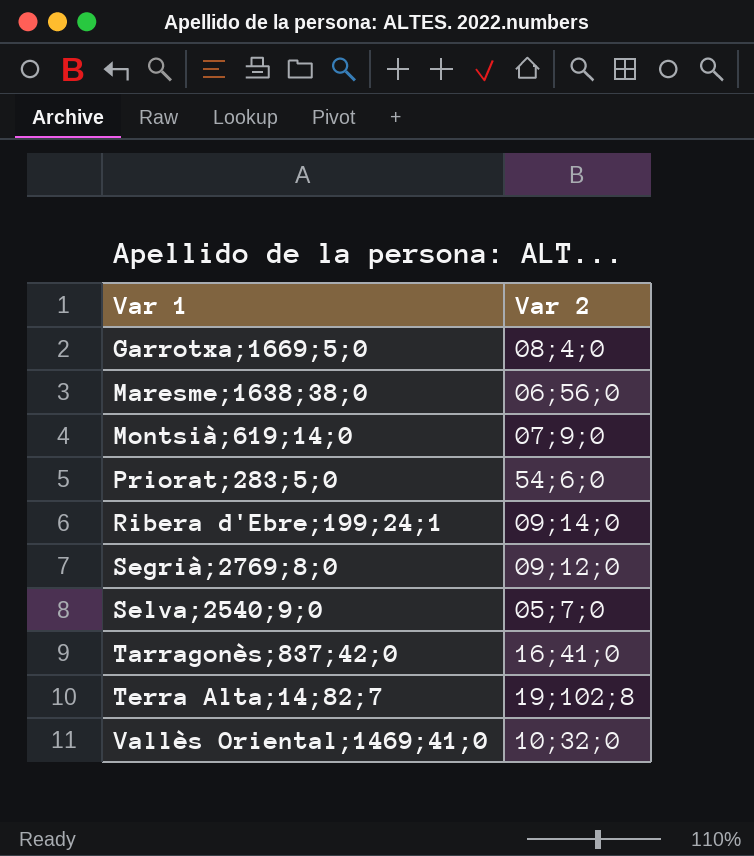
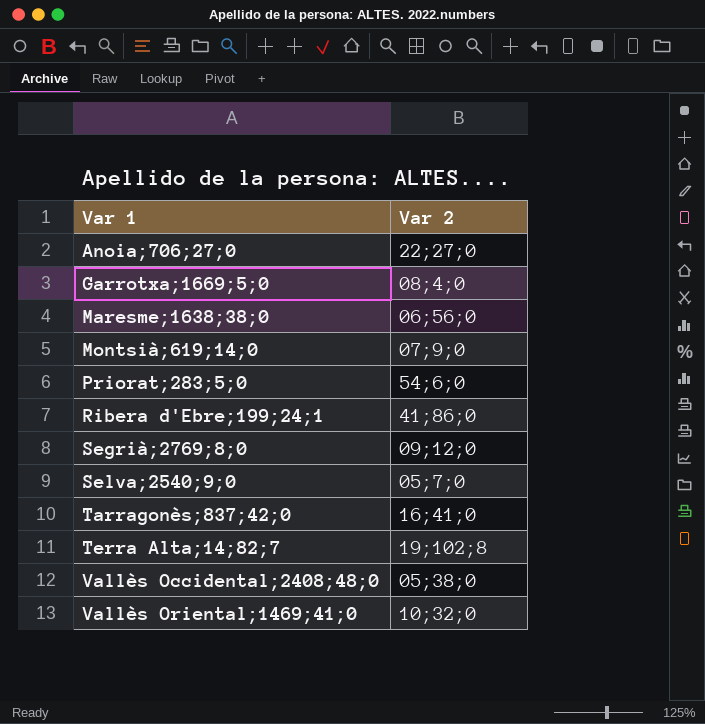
row Anoia;706;27;0: none -> 22;27;0
Ribera d'Ebre;199;24;1 | Var 2: 09;14;0 -> 41;86;0
row Vallès Occidental;2408;48;0: none -> 05;38;0

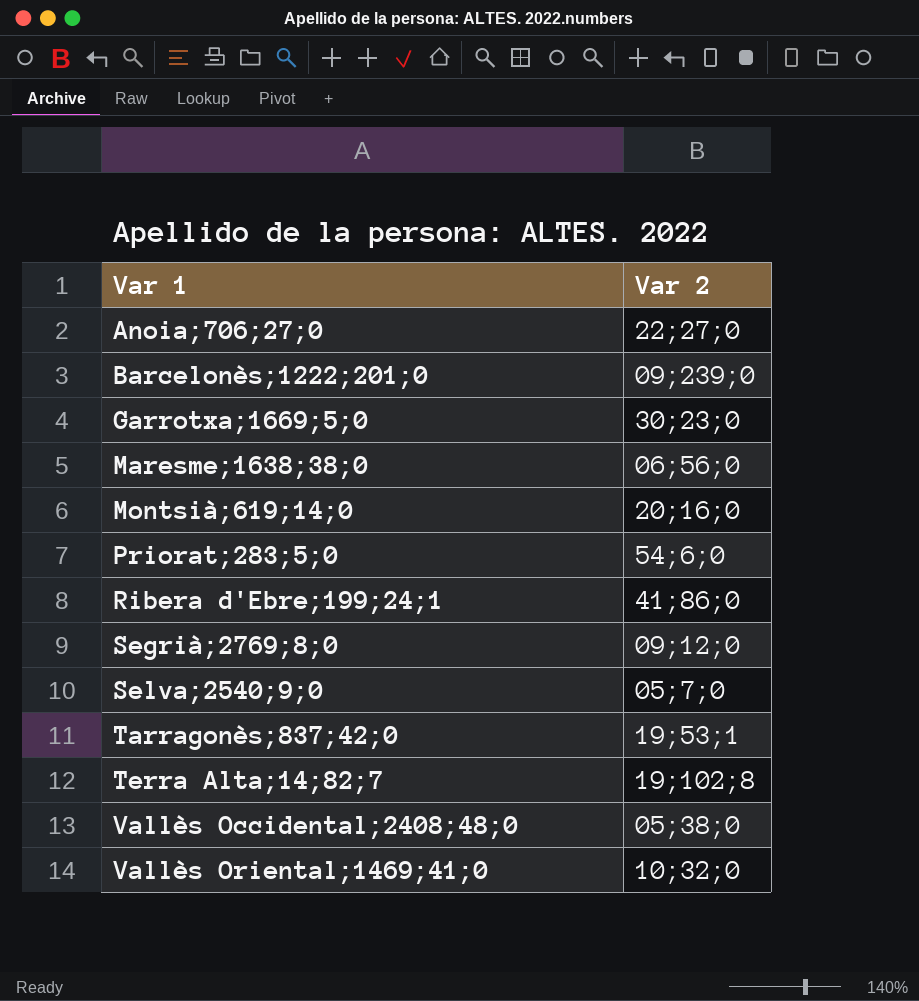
row Barcelonès;1222;201;0: none -> 09;239;0
Garrotxa;1669;5;0 | Var 2: 08;4;0 -> 30;23;0
Montsià;619;14;0 | Var 2: 07;9;0 -> 20;16;0
Tarragonès;837;42;0 | Var 2: 16;41;0 -> 19;53;1

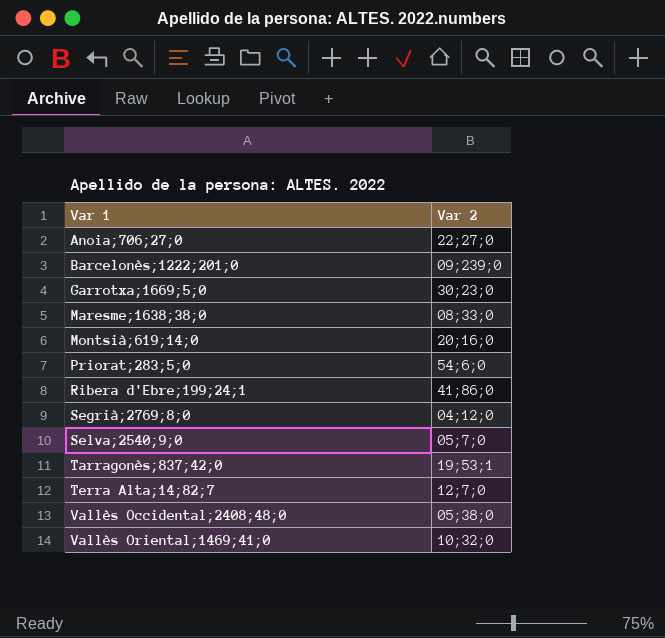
Maresme;1638;38;0 | Var 2: 06;56;0 -> 08;33;0
Segrià;2769;8;0 | Var 2: 09;12;0 -> 04;12;0
Terra Alta;14;82;7 | Var 2: 19;102;8 -> 12;7;0

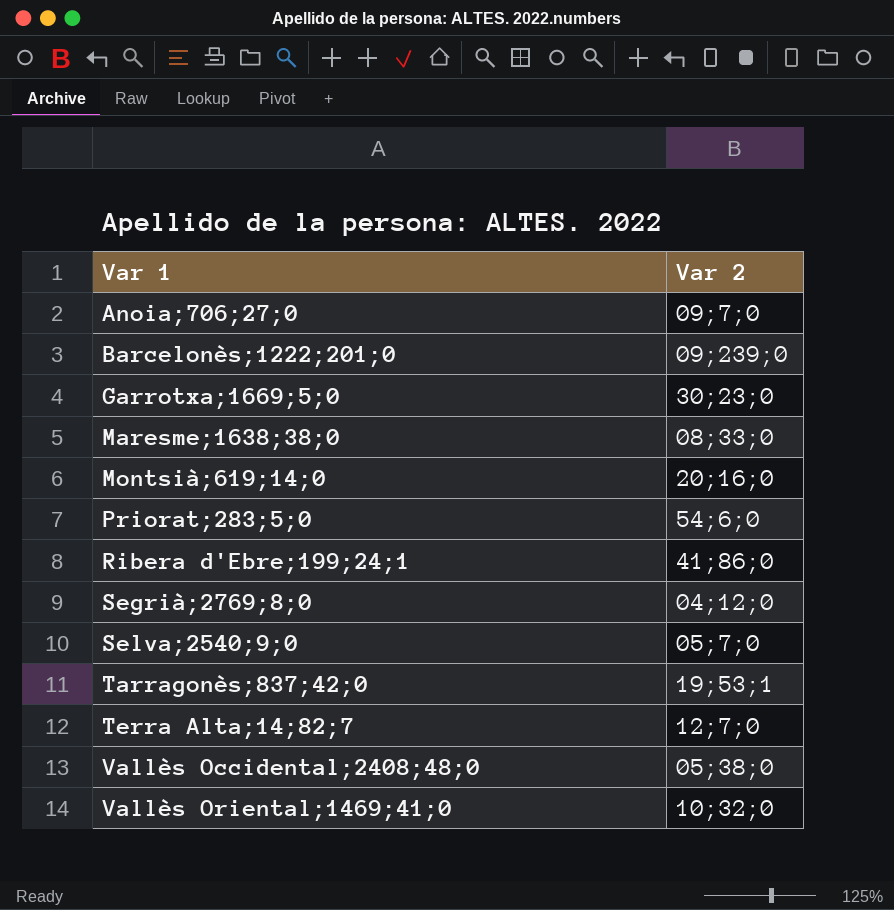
Anoia;706;27;0 | Var 2: 22;27;0 -> 09;7;0

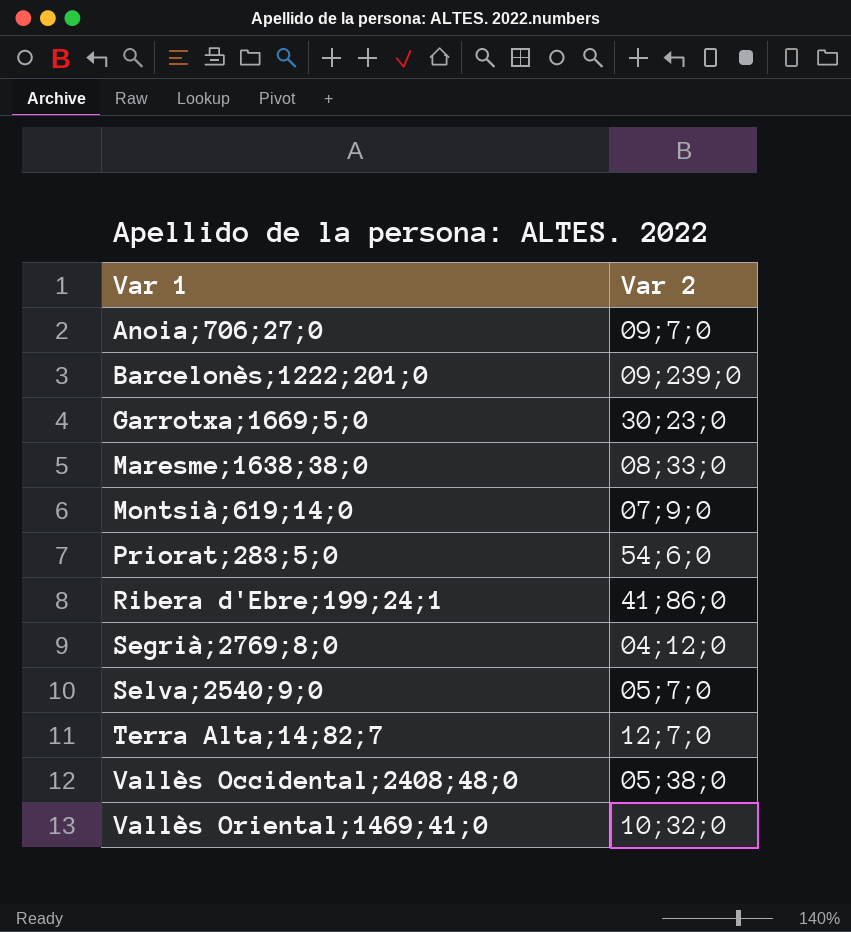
row Tarragonès;837;42;0: 19;53;1 -> none
Montsià;619;14;0 | Var 2: 20;16;0 -> 07;9;0

